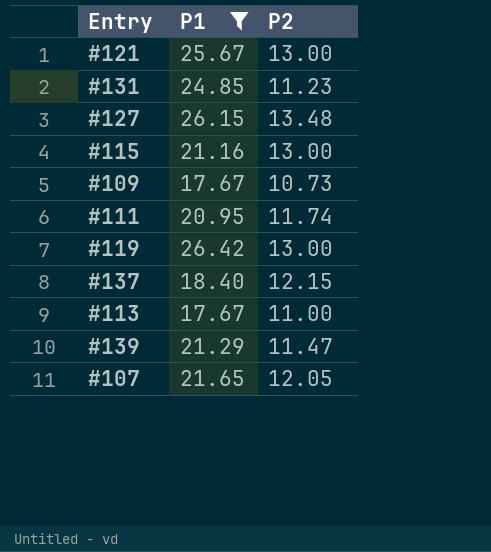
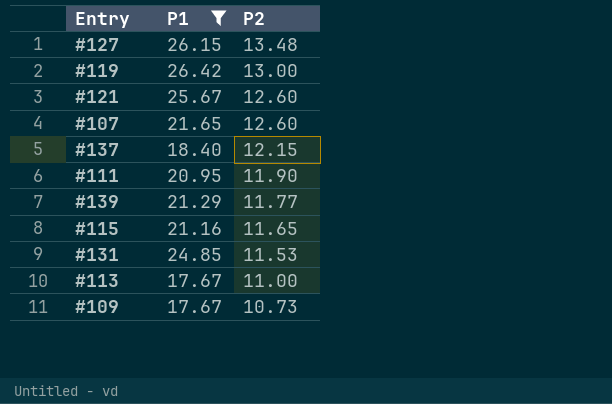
row order: none -> P2 descending
#121 | P2: 13.00 -> 12.60
#107 | P2: 12.05 -> 12.60
#111 | P2: 11.74 -> 11.90
#139 | P2: 11.47 -> 11.77
#115 | P2: 13.00 -> 11.65
#131 | P2: 11.23 -> 11.53

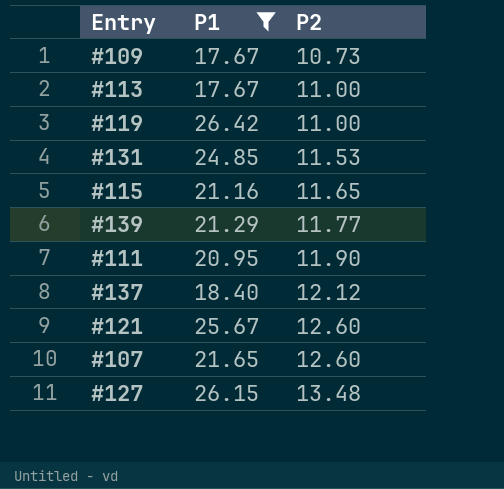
row order: P2 descending -> P2 ascending
#119 | P2: 13.00 -> 11.00
#137 | P2: 12.15 -> 12.12

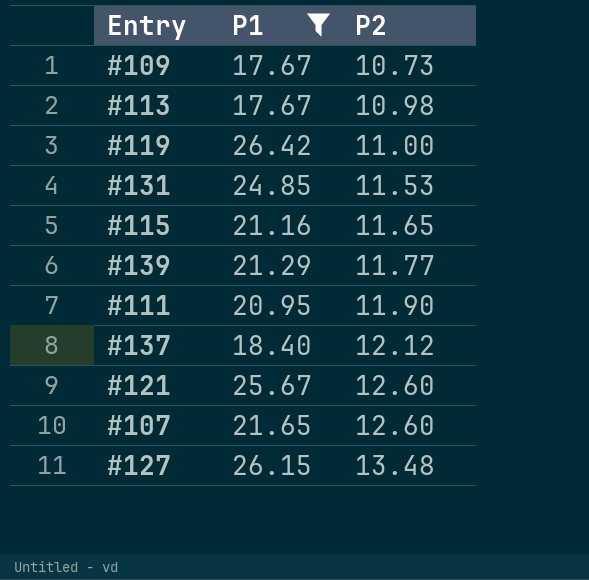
#113 | P2: 11.00 -> 10.98

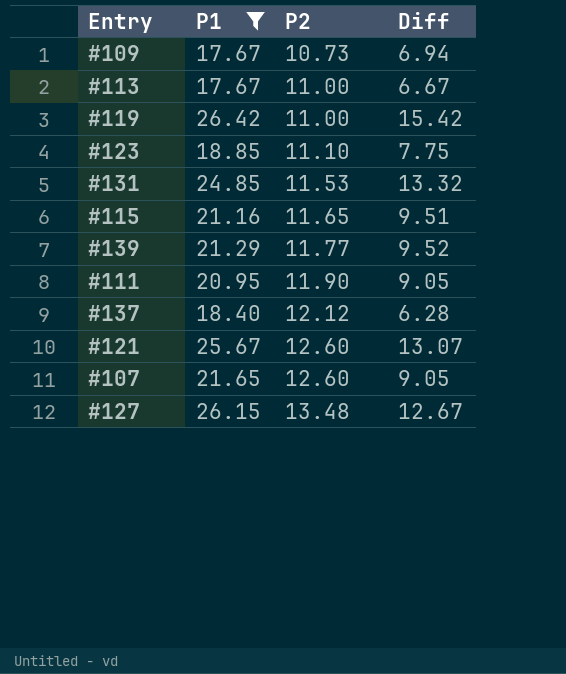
column Diff | formula: none -> [P1] - [P2]
#113 | P2: 10.98 -> 11.00
row #123: none -> 18.85 | 11.10 | 7.75

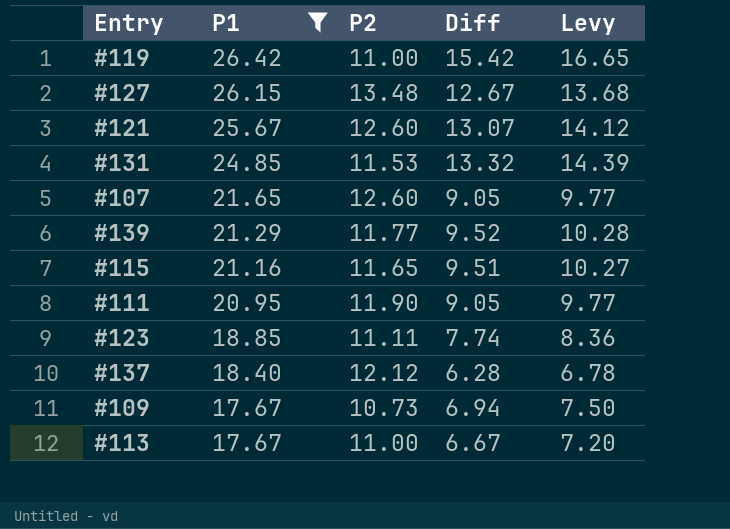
row order: P2 ascending -> P1 descending
column Levy | formula: none -> [Diff] * 1.08
#123 | P2: 11.10 -> 11.11
#123 | Diff: 7.75 -> 7.74

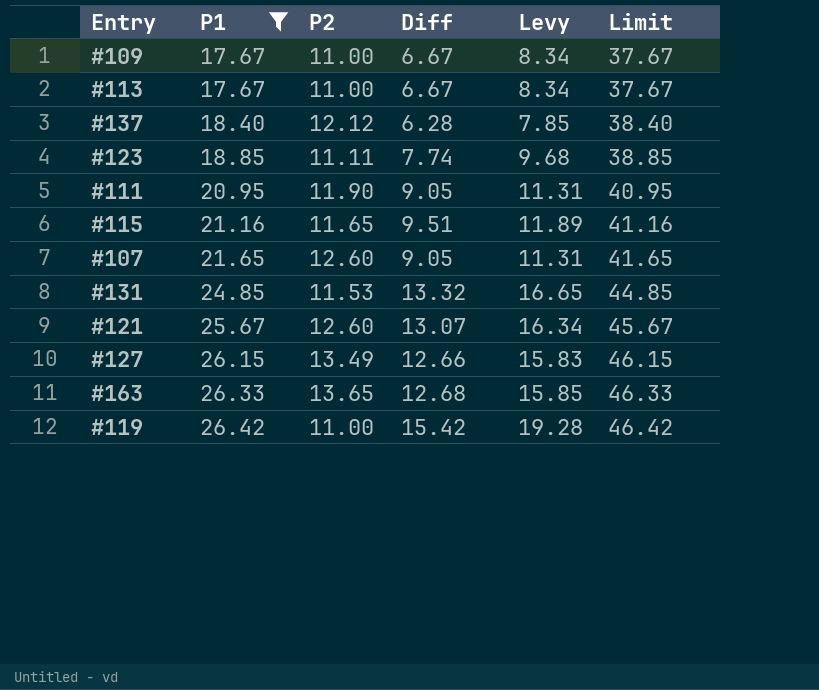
row order: P1 descending -> P1 ascending
column Levy | formula: [Diff] * 1.08 -> [Diff] * 1.25
column Limit | formula: none -> [P1] + 20
row #139: 21.29 | 11.77 | 9.52 | 10.28 -> none
#109 | P2: 10.73 -> 11.00
#109 | Diff: 6.94 -> 6.67
#127 | P2: 13.48 -> 13.49
#127 | Diff: 12.67 -> 12.66
row #163: none -> 26.33 | 13.65 | 12.68 | 15.85 | 46.33

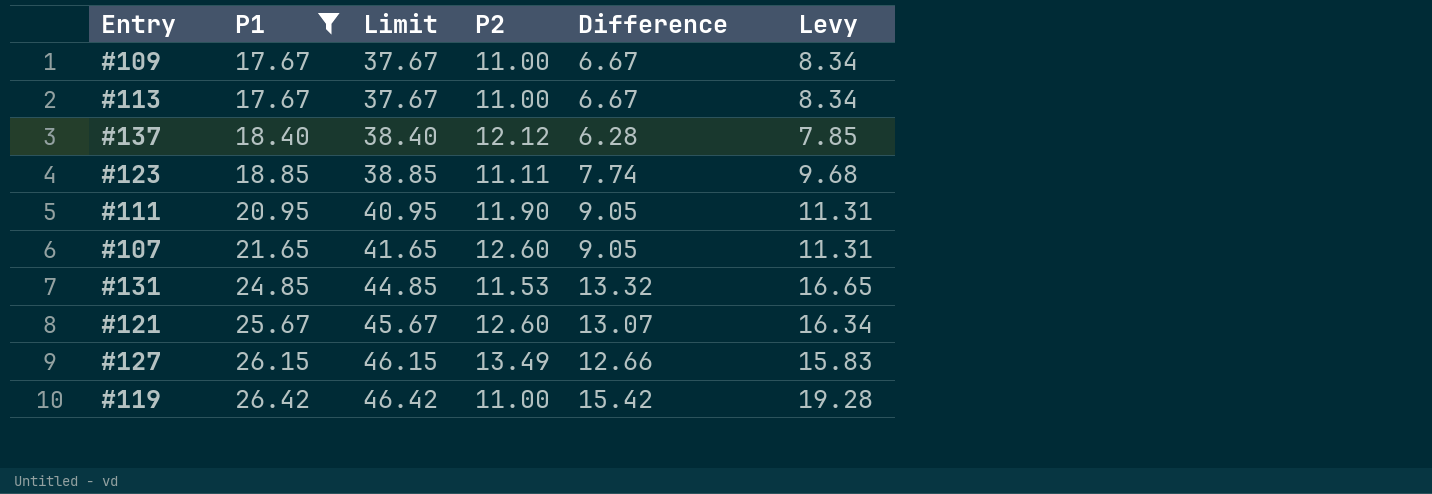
column Limit | position: 6 -> 3
column name: Diff -> Difference
row #115: 21.16 | 11.65 | 9.51 | 11.89 | 41.16 -> none
row #163: 26.33 | 13.65 | 12.68 | 15.85 | 46.33 -> none

